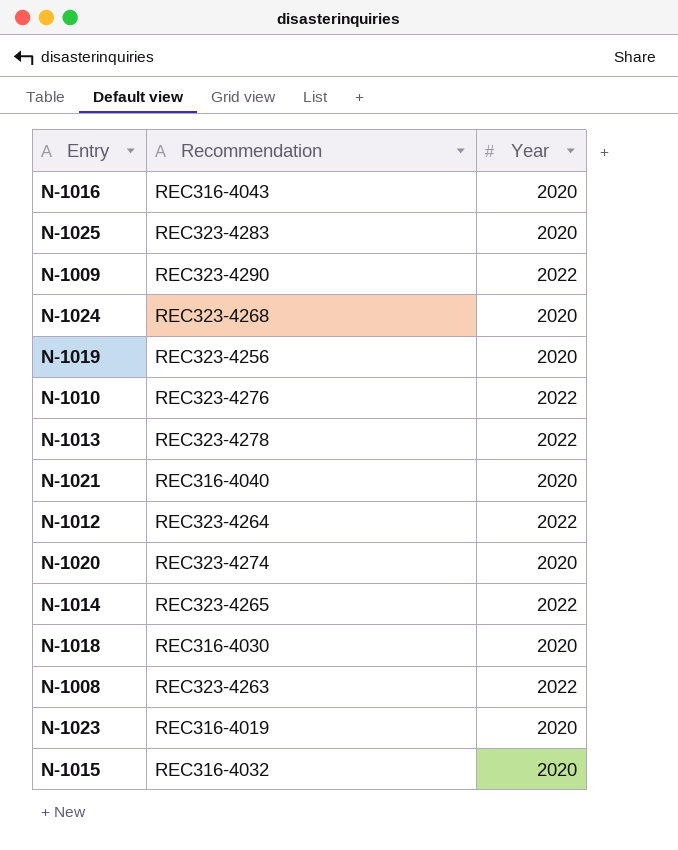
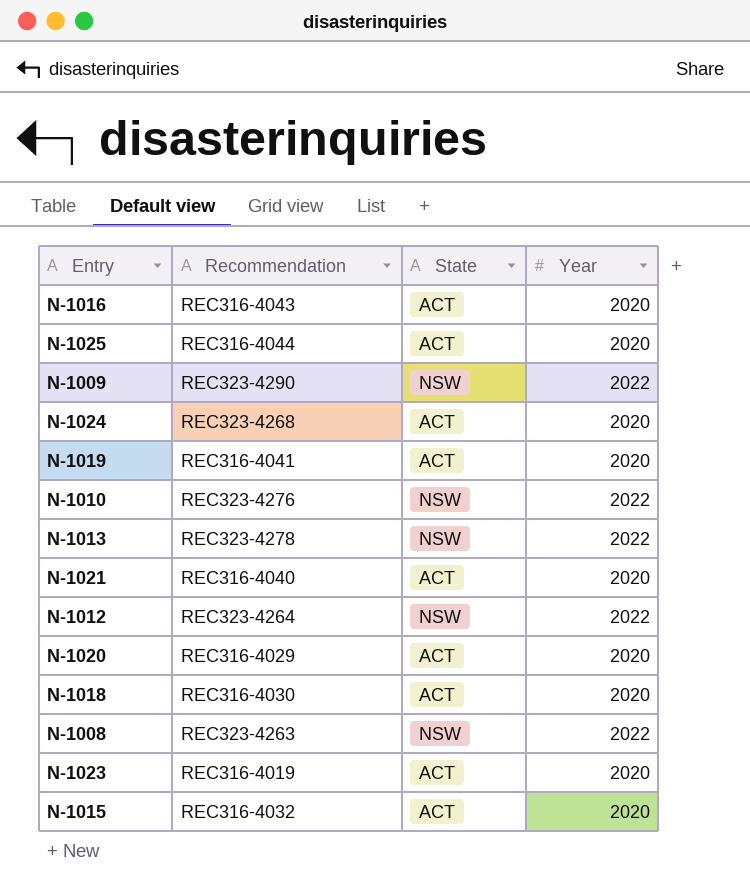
column State | position: none -> 3
row N-1014: REC323-4265 | 2022 -> none
N-1025 | Recommendation: REC323-4283 -> REC316-4044
N-1019 | Recommendation: REC323-4256 -> REC316-4041
N-1020 | Recommendation: REC323-4274 -> REC316-4029

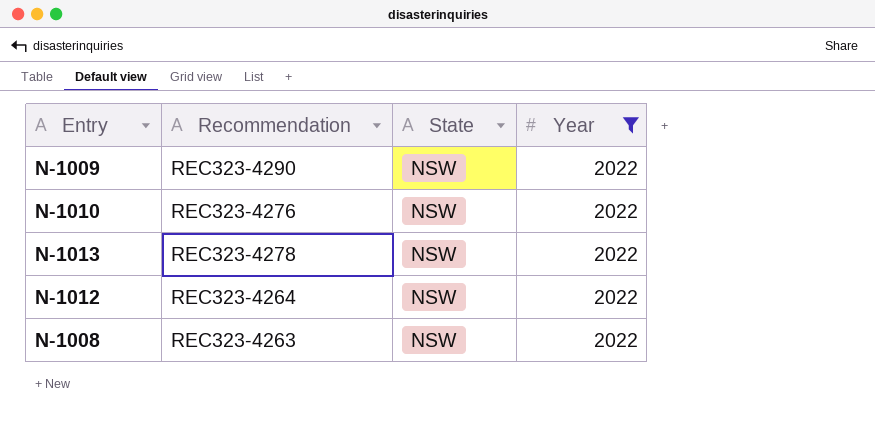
filter: none -> Year = 2022

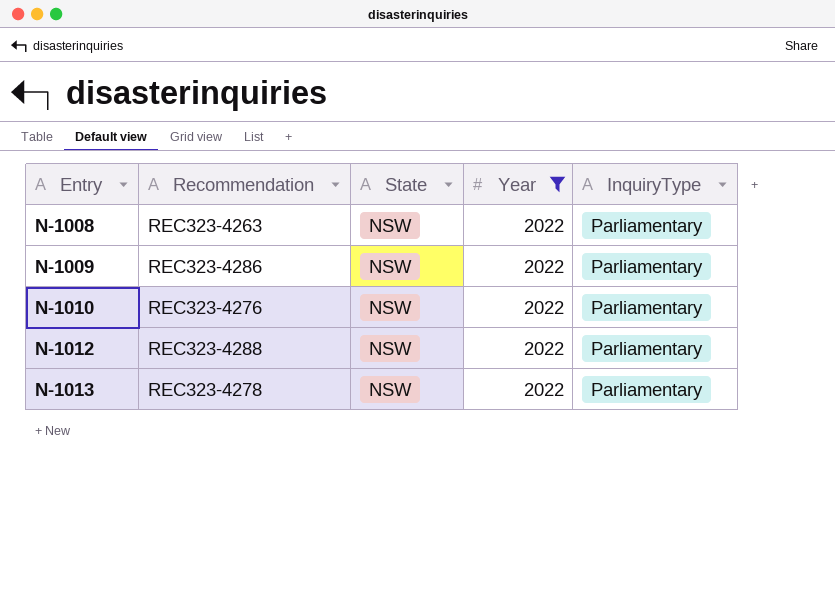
row order: none -> Entry ascending
column InquiryType | position: none -> 5
N-1009 | Recommendation: REC323-4290 -> REC323-4286
N-1012 | Recommendation: REC323-4264 -> REC323-4288

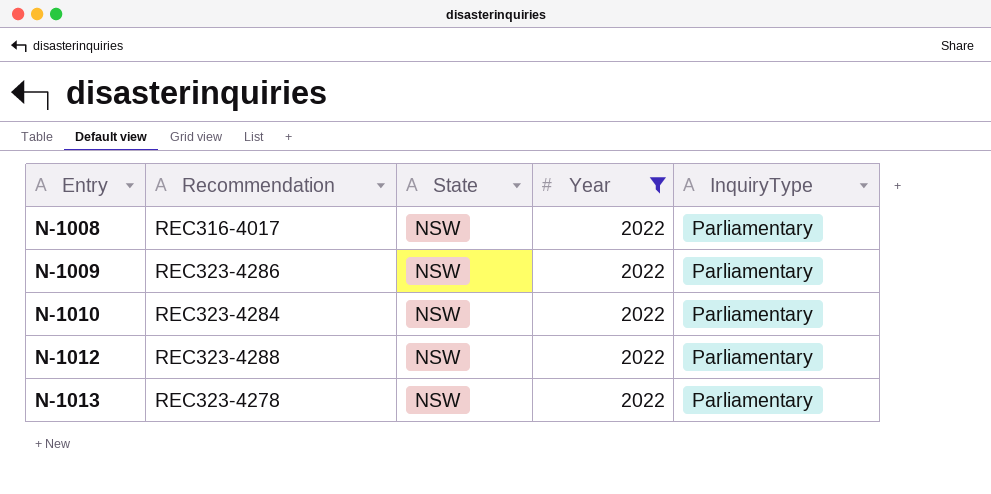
N-1008 | Recommendation: REC323-4263 -> REC316-4017
N-1010 | Recommendation: REC323-4276 -> REC323-4284

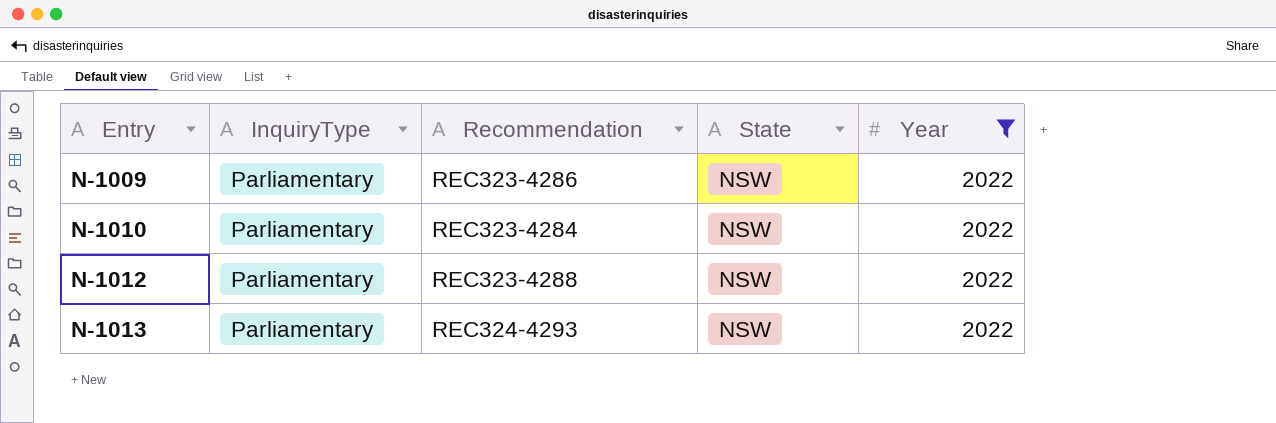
column InquiryType | position: 5 -> 2
row N-1008: REC316-4017 | NSW | 2022 | Parliamentary -> none
N-1013 | Recommendation: REC323-4278 -> REC324-4293

